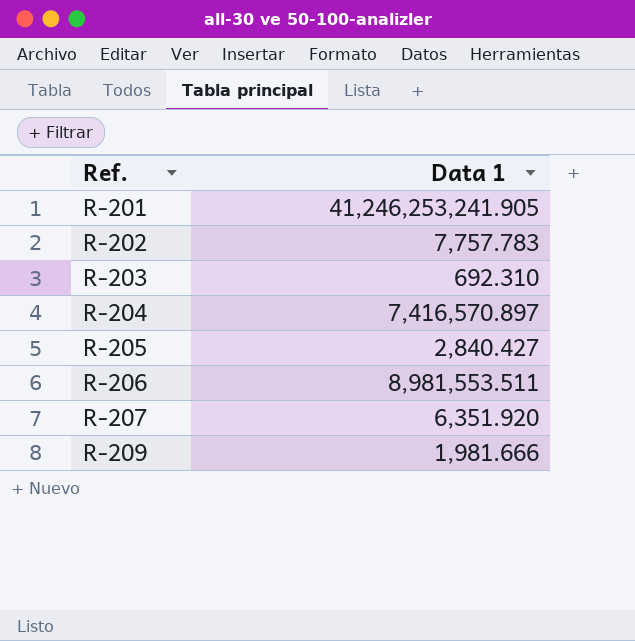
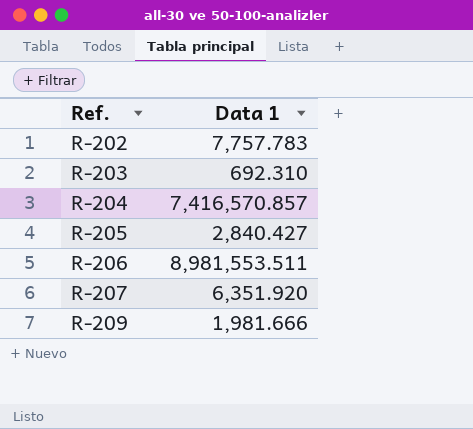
row R-201: 41,246,253,241.905 -> none
R-204 | Data 1: 7,416,570.897 -> 7,416,570.857

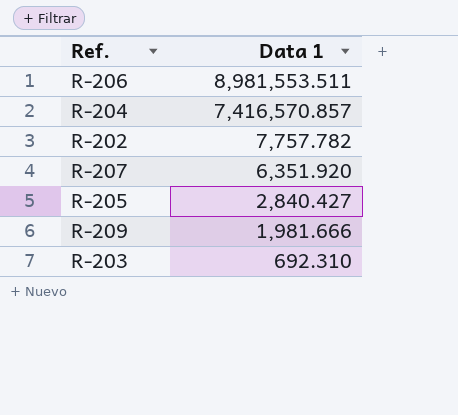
row order: Ref. ascending -> Data 1 descending
R-202 | Data 1: 7,757.783 -> 7,757.782

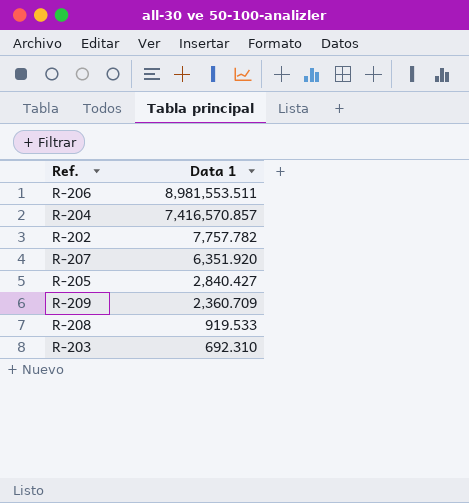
R-209 | Data 1: 1,981.666 -> 2,360.709
row R-208: none -> 919.533

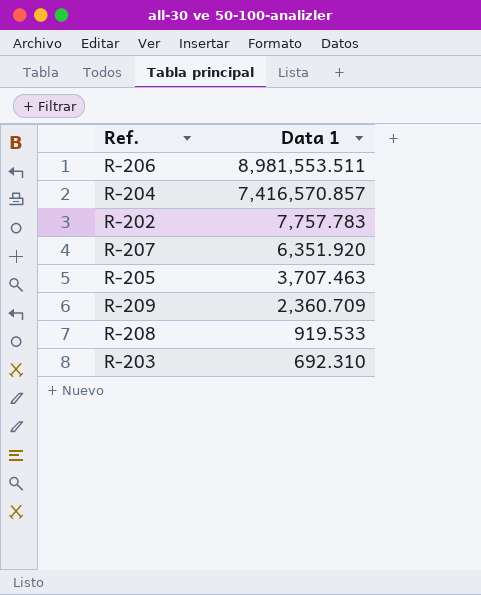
R-202 | Data 1: 7,757.782 -> 7,757.783
R-205 | Data 1: 2,840.427 -> 3,707.463

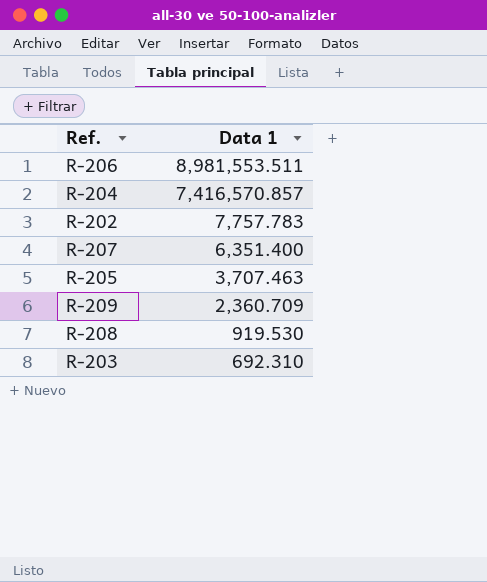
R-207 | Data 1: 6,351.920 -> 6,351.400
R-208 | Data 1: 919.533 -> 919.530

